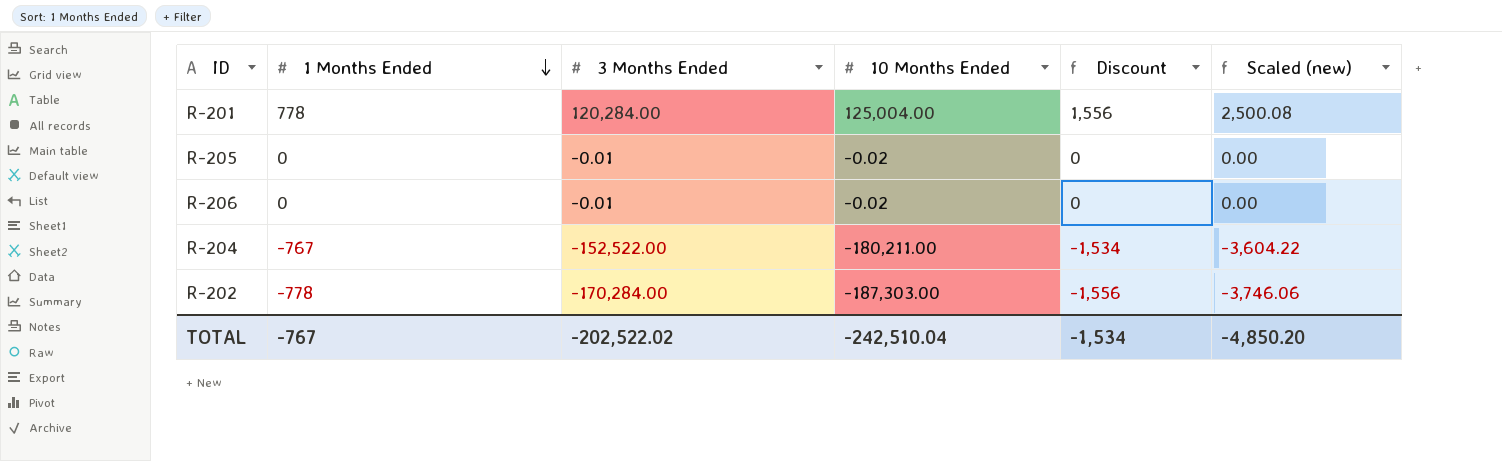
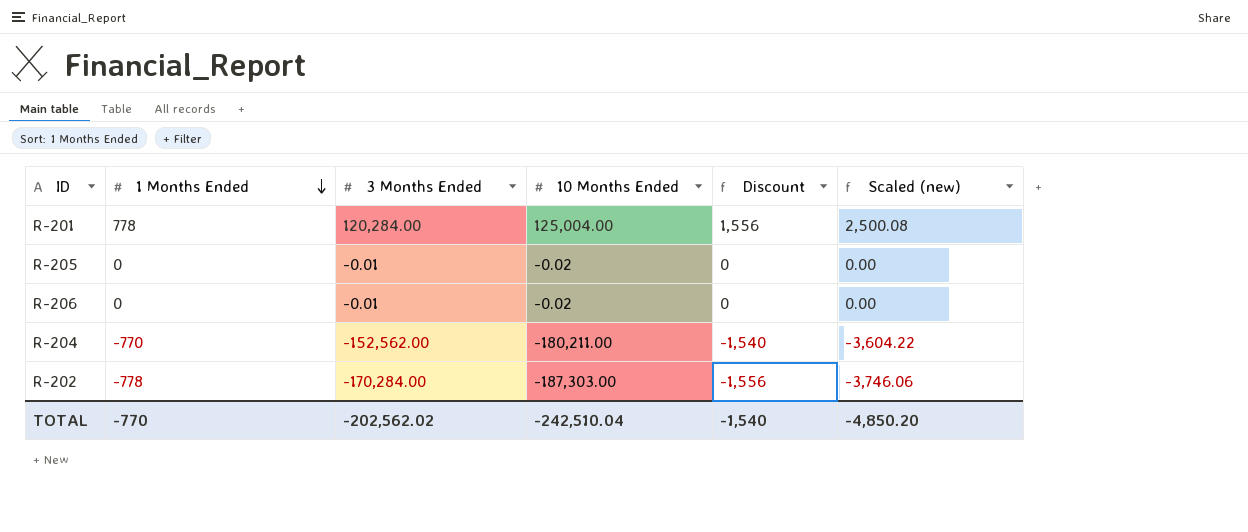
R-204 | 1 Months Ended: -767 -> -770
R-204 | 3 Months Ended: -152,522.00 -> -152,562.00
R-204 | Discount: -1,534 -> -1,540
TOTAL | 1 Months Ended: -767 -> -770
TOTAL | 3 Months Ended: -202,522.02 -> -202,562.02
TOTAL | Discount: -1,534 -> -1,540

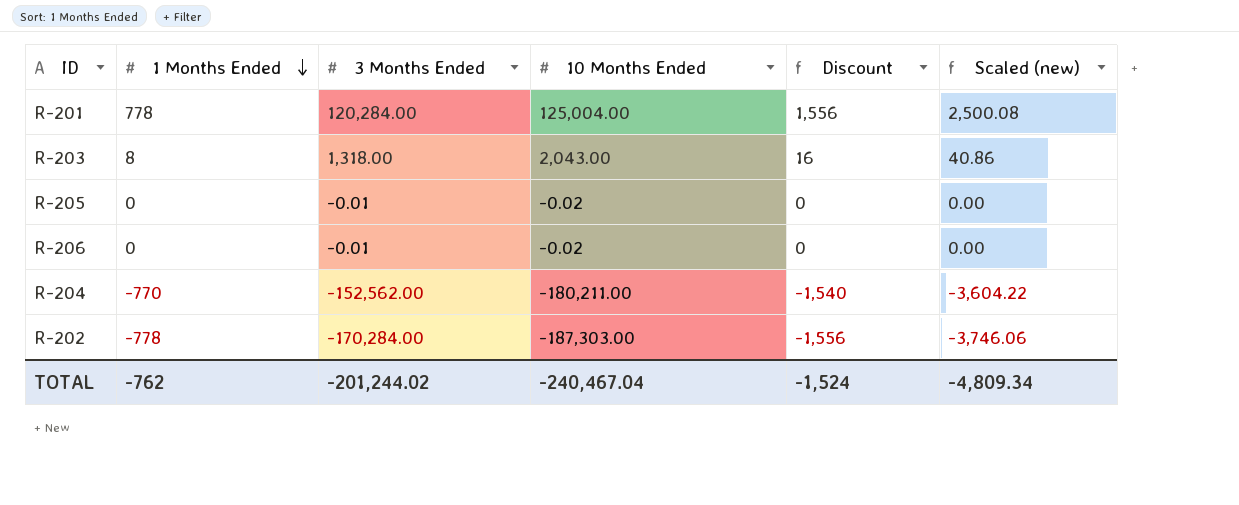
row R-203: none -> 8 | 1,318.00 | 2,043.00 | 16 | 40.86
TOTAL | 1 Months Ended: -770 -> -762
TOTAL | 3 Months Ended: -202,562.02 -> -201,244.02
TOTAL | 10 Months Ended: -242,510.04 -> -240,467.04
TOTAL | Discount: -1,540 -> -1,524
TOTAL | Scaled (new): -4,850.20 -> -4,809.34

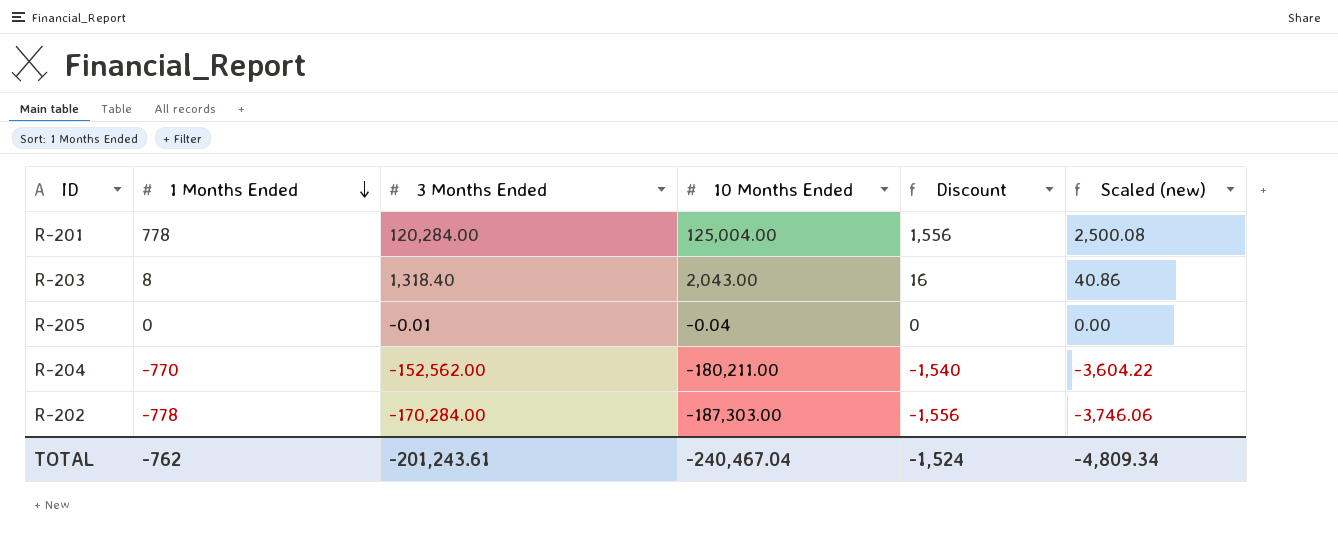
row R-206: 0 | -0.01 | -0.02 | 0 | 0.00 -> none
R-203 | 3 Months Ended: 1,318.00 -> 1,318.40
R-205 | 10 Months Ended: -0.02 -> -0.04
TOTAL | 3 Months Ended: -201,244.02 -> -201,243.61

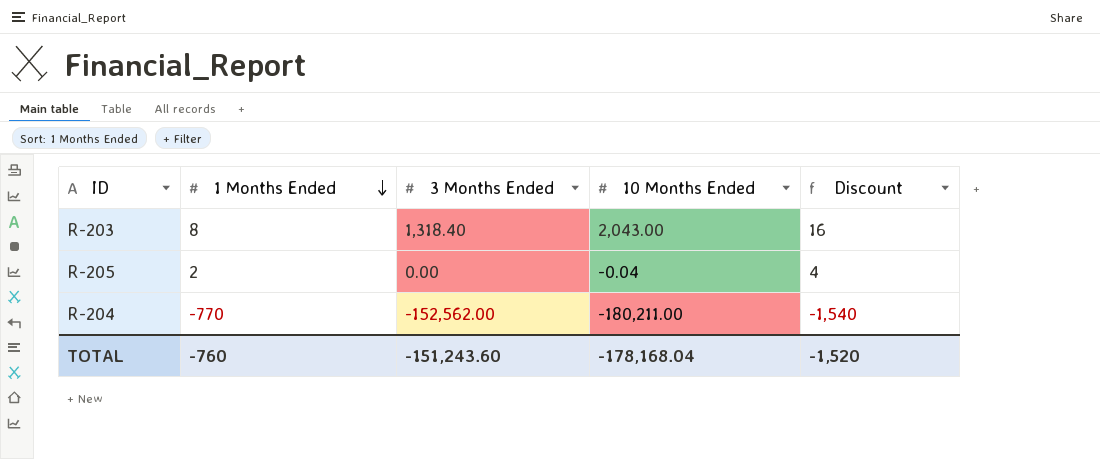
column Scaled (new) | formula: [10 Months Ended] * 0.02 -> none
row R-201: 778 | 120,284.00 | 125,004.00 | 1,556 | 2,500.08 -> none
row R-202: -778 | -170,284.00 | -187,303.00 | -1,556 | -3,746.06 -> none
R-205 | 1 Months Ended: 0 -> 2
R-205 | 3 Months Ended: -0.01 -> 0.00
R-205 | Discount: 0 -> 4
TOTAL | 1 Months Ended: -762 -> -760
TOTAL | 3 Months Ended: -201,243.61 -> -151,243.60
TOTAL | 10 Months Ended: -240,467.04 -> -178,168.04
TOTAL | Discount: -1,524 -> -1,520

